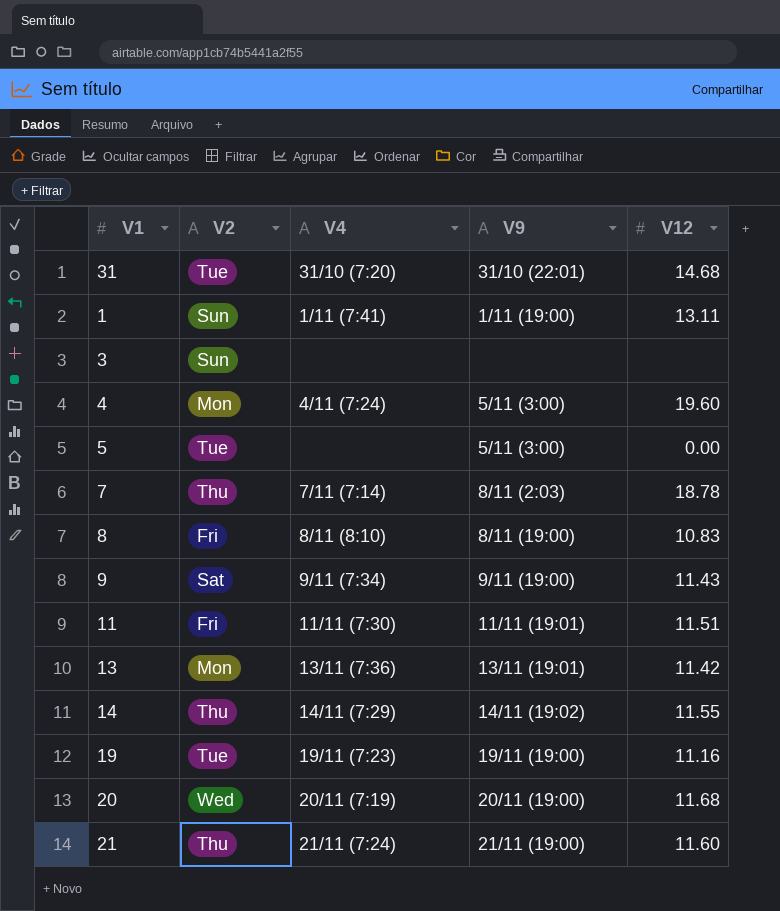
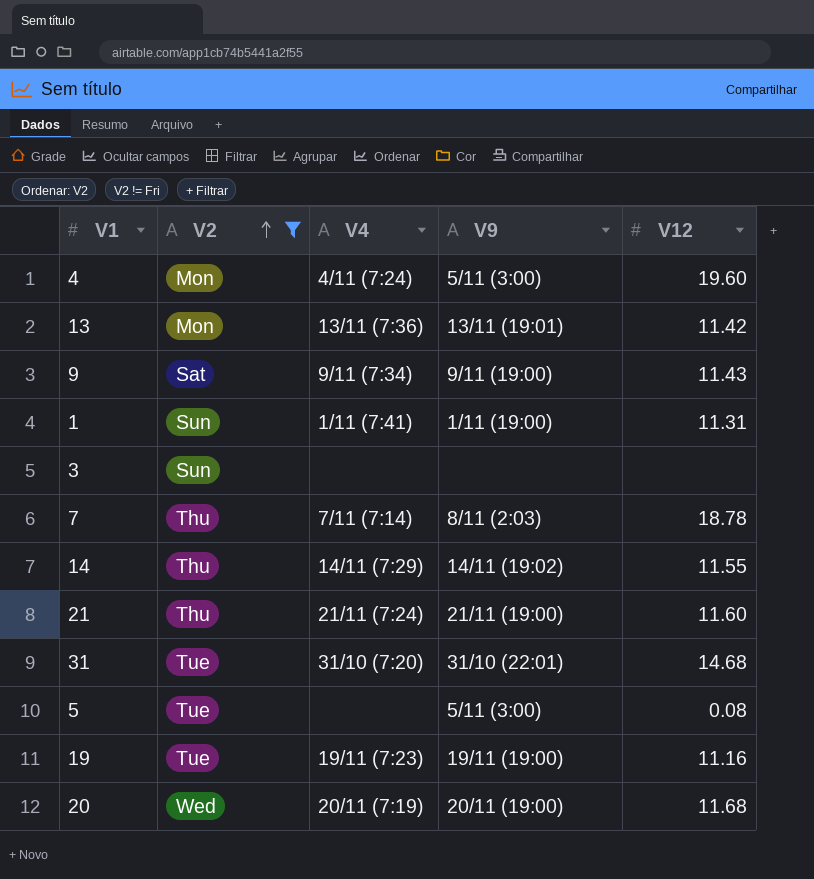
filter: none -> V2 != Fri
row order: none -> V2 ascending
1 | V12: 13.11 -> 11.31
5 | V12: 0.00 -> 0.08

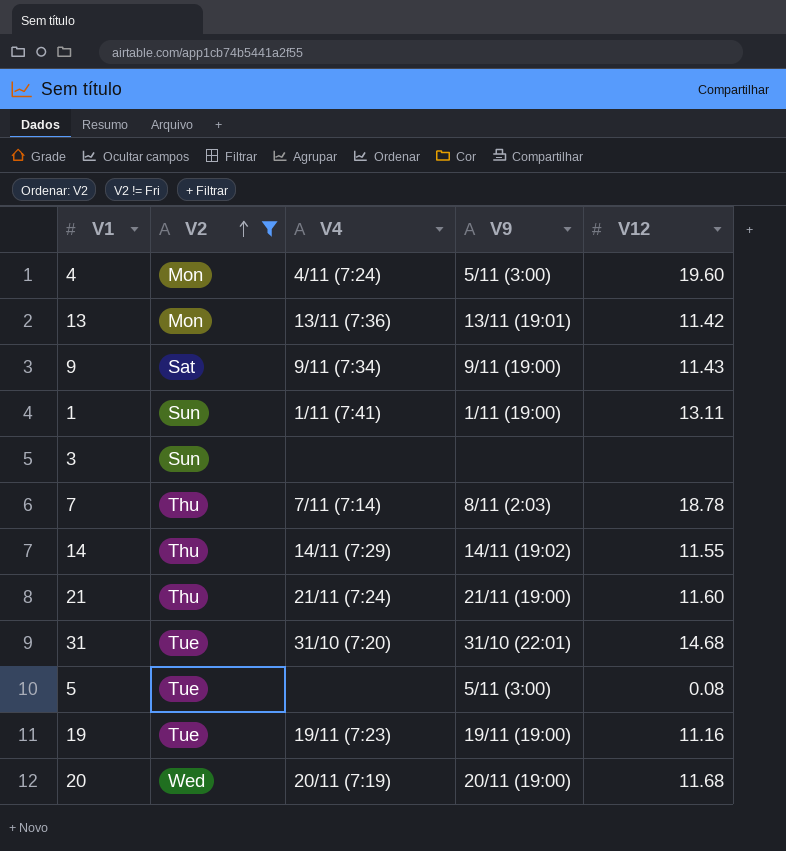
1 | V12: 11.31 -> 13.11

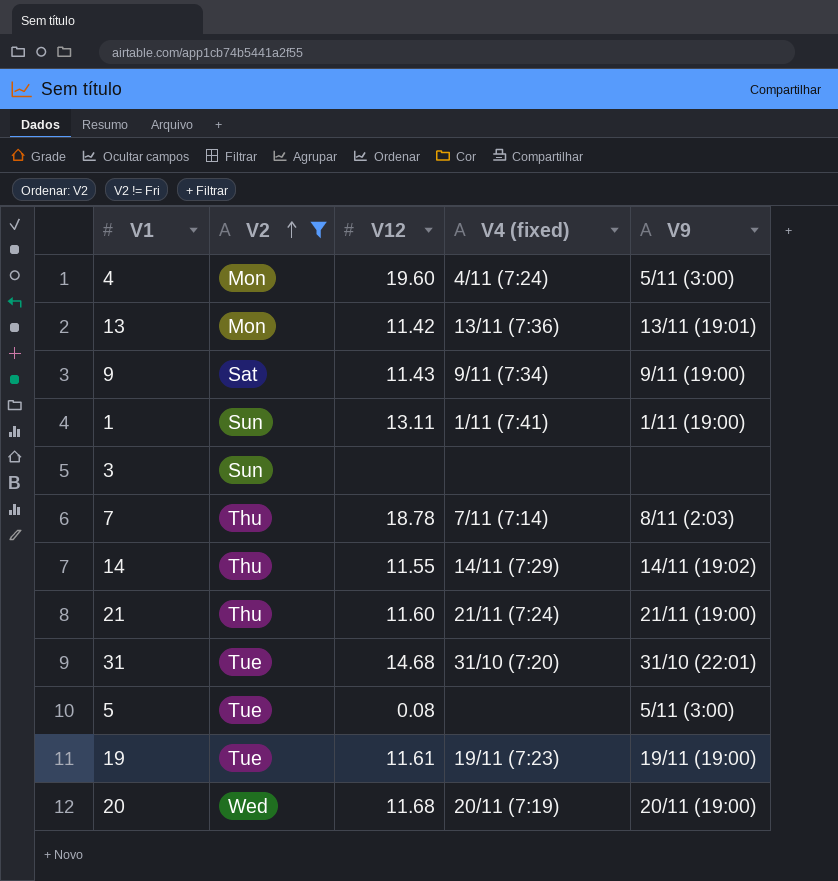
column V12 | position: 5 -> 3
column name: V4 -> V4 (fixed)
19 | V12: 11.16 -> 11.61

